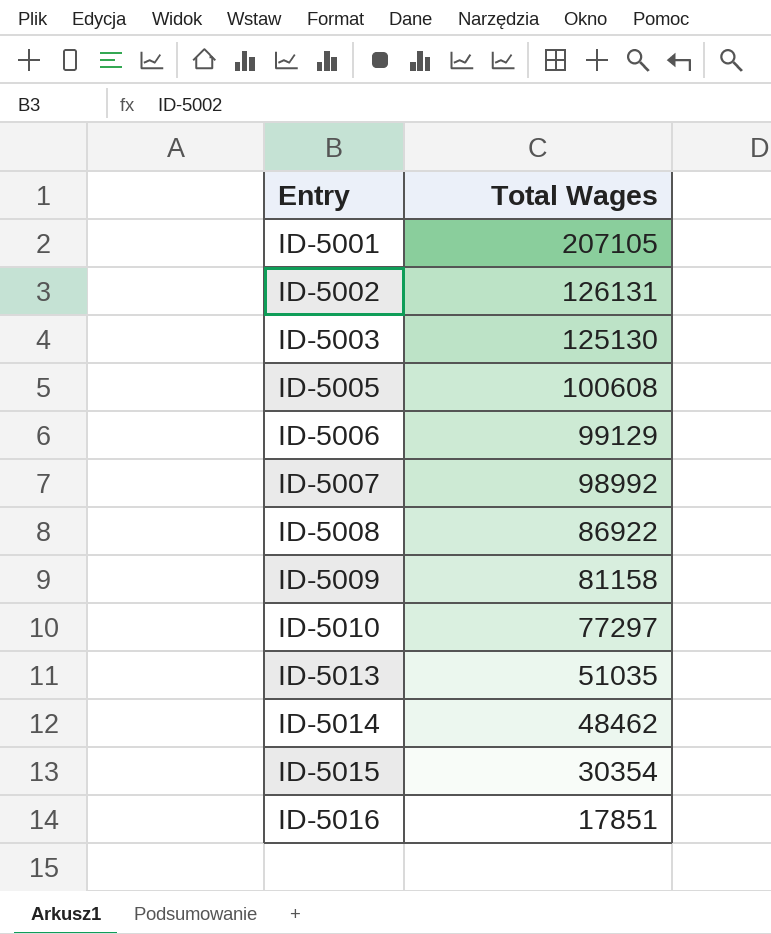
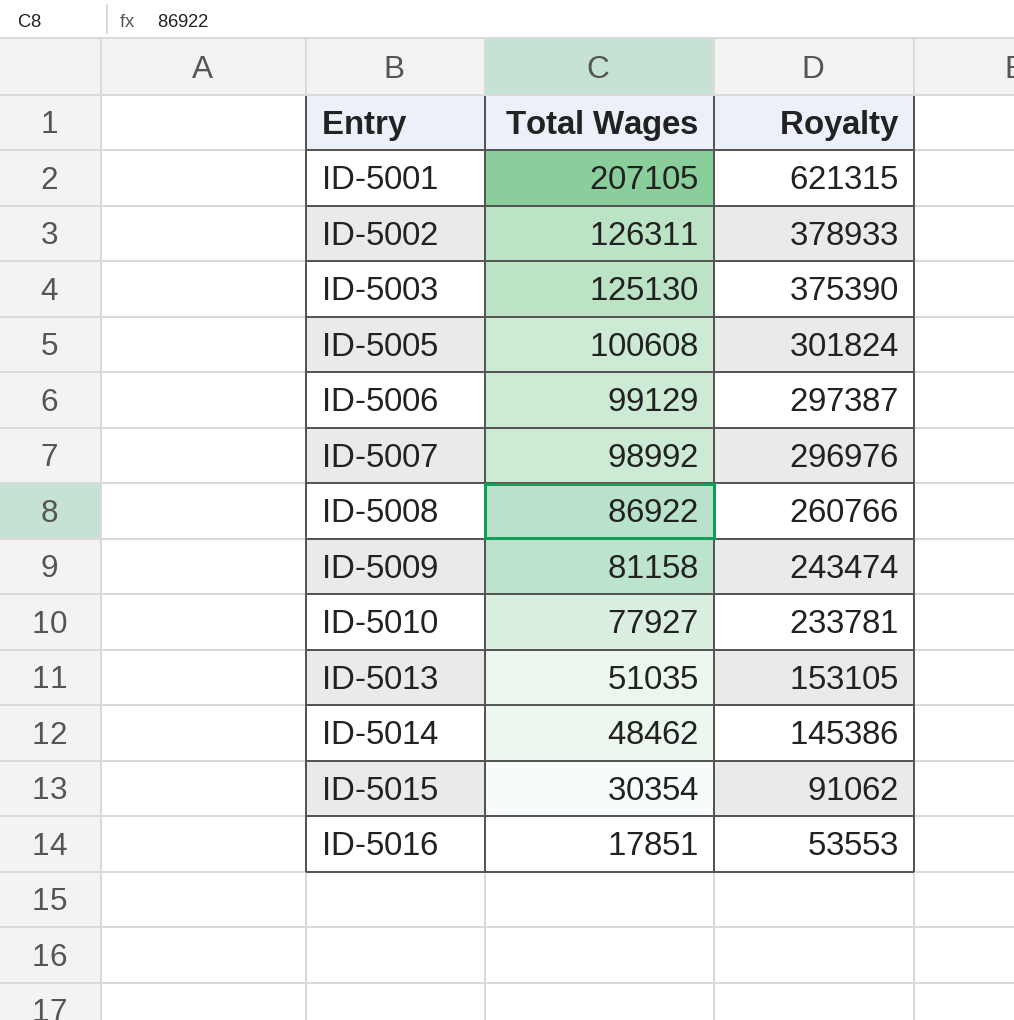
column Royalty | formula: none -> [Total Wages] * 3
ID-5002 | Total Wages: 126131 -> 126311
ID-5010 | Total Wages: 77297 -> 77927

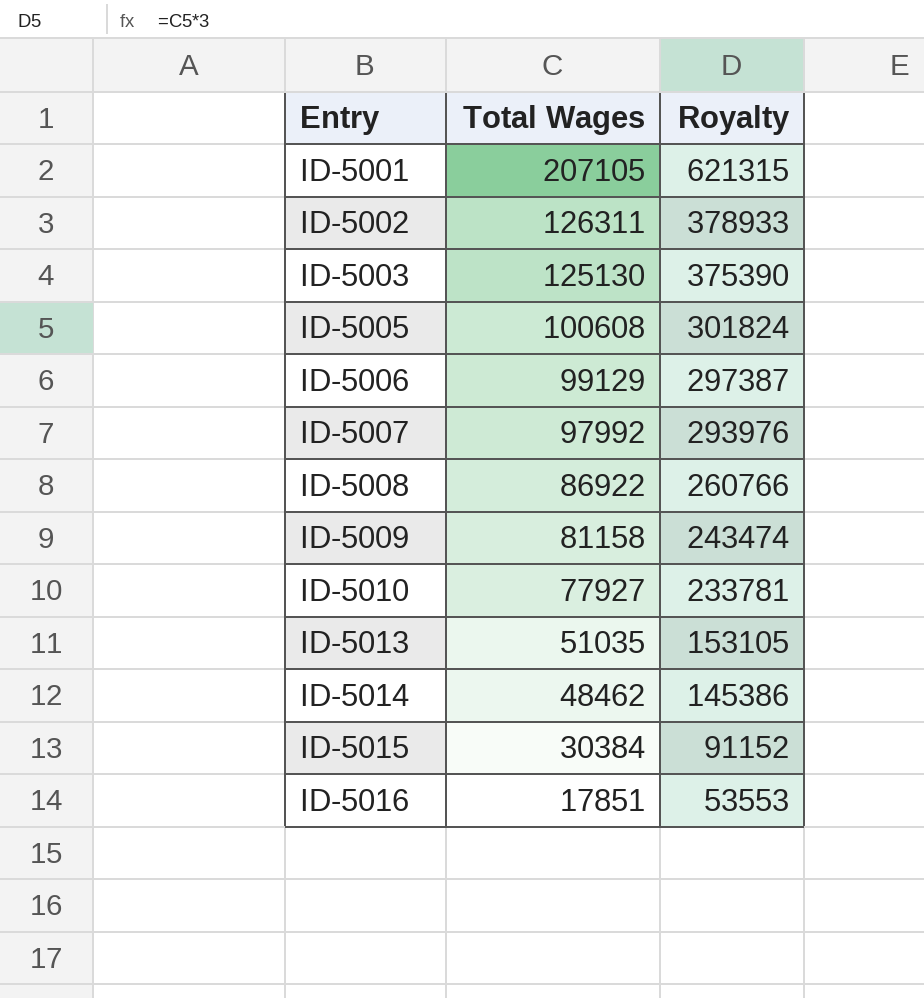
ID-5007 | Total Wages: 98992 -> 97992
ID-5007 | Royalty: 296976 -> 293976
ID-5015 | Total Wages: 30354 -> 30384
ID-5015 | Royalty: 91062 -> 91152

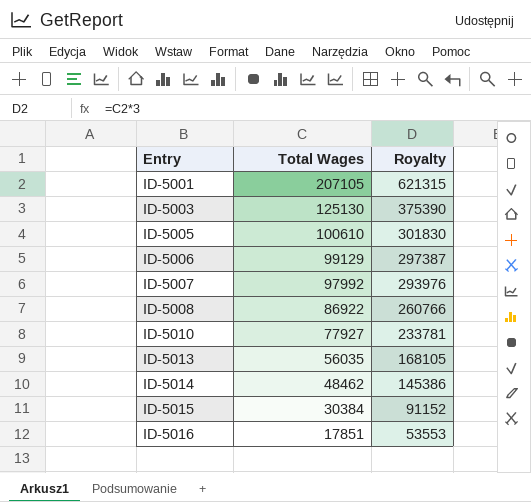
row ID-5002: 126311 | 378933 -> none
row ID-5009: 81158 | 243474 -> none
ID-5005 | Total Wages: 100608 -> 100610
ID-5005 | Royalty: 301824 -> 301830
ID-5013 | Total Wages: 51035 -> 56035
ID-5013 | Royalty: 153105 -> 168105

